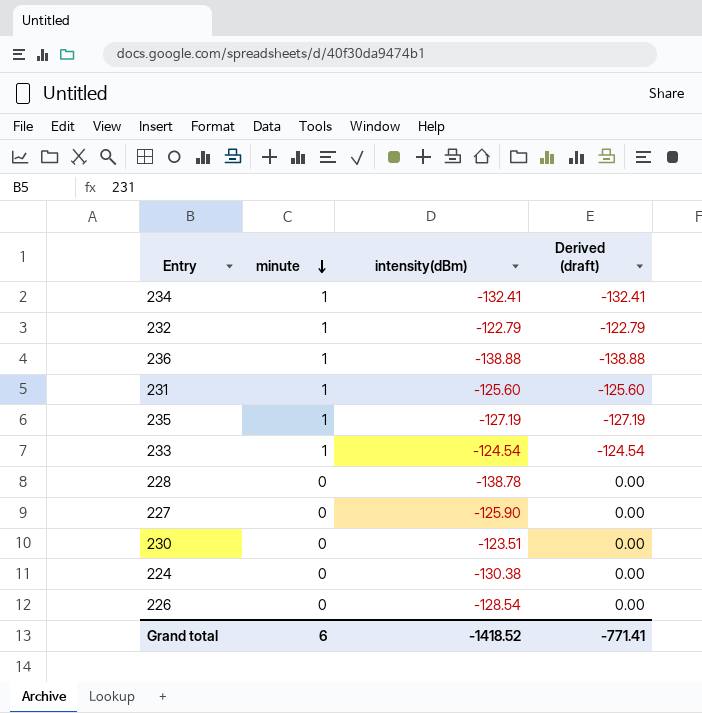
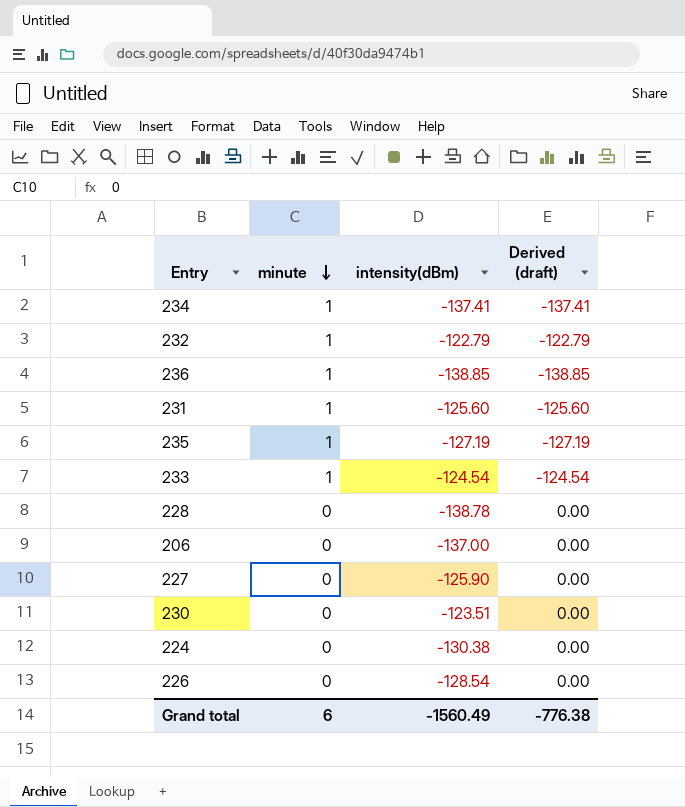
234 | intensity(dBm): -132.41 -> -137.41
234 | Derived (draft): -132.41 -> -137.41
236 | intensity(dBm): -138.88 -> -138.85
236 | Derived (draft): -138.88 -> -138.85
row 206: none -> 0 | -137.00 | 0.00
Grand total | intensity(dBm): -1418.52 -> -1560.49
Grand total | Derived (draft): -771.41 -> -776.38

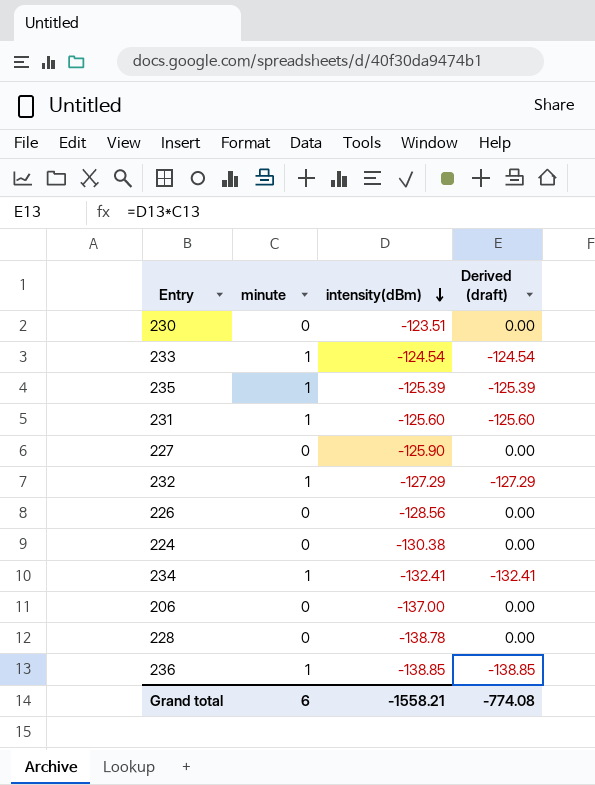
row order: minute descending -> intensity(dBm) descending
235 | intensity(dBm): -127.19 -> -125.39
235 | Derived (draft): -127.19 -> -125.39
232 | intensity(dBm): -122.79 -> -127.29
232 | Derived (draft): -122.79 -> -127.29
226 | intensity(dBm): -128.54 -> -128.56
234 | intensity(dBm): -137.41 -> -132.41
234 | Derived (draft): -137.41 -> -132.41
Grand total | intensity(dBm): -1560.49 -> -1558.21
Grand total | Derived (draft): -776.38 -> -774.08

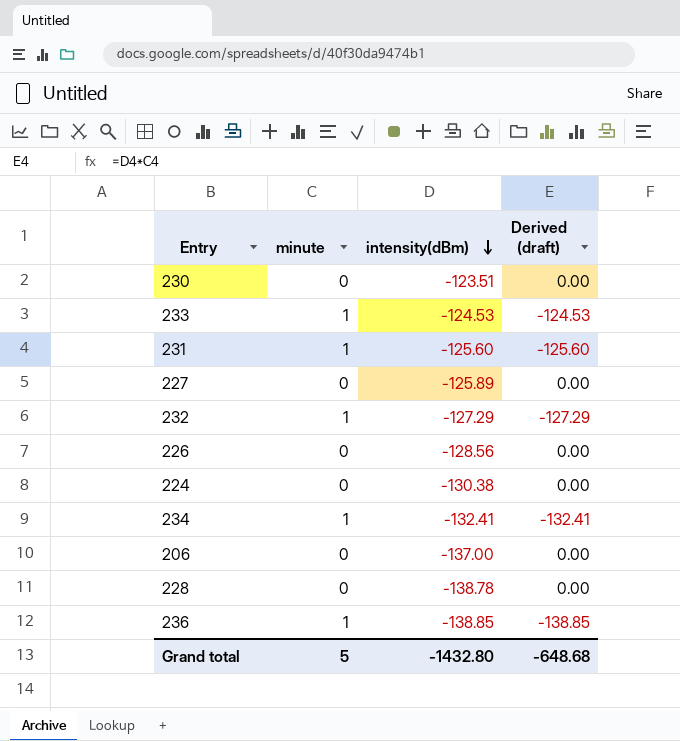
row 235: 1 | -125.39 | -125.39 -> none
233 | intensity(dBm): -124.54 -> -124.53
233 | Derived (draft): -124.54 -> -124.53
227 | intensity(dBm): -125.90 -> -125.89
Grand total | minute: 6 -> 5
Grand total | intensity(dBm): -1558.21 -> -1432.80
Grand total | Derived (draft): -774.08 -> -648.68

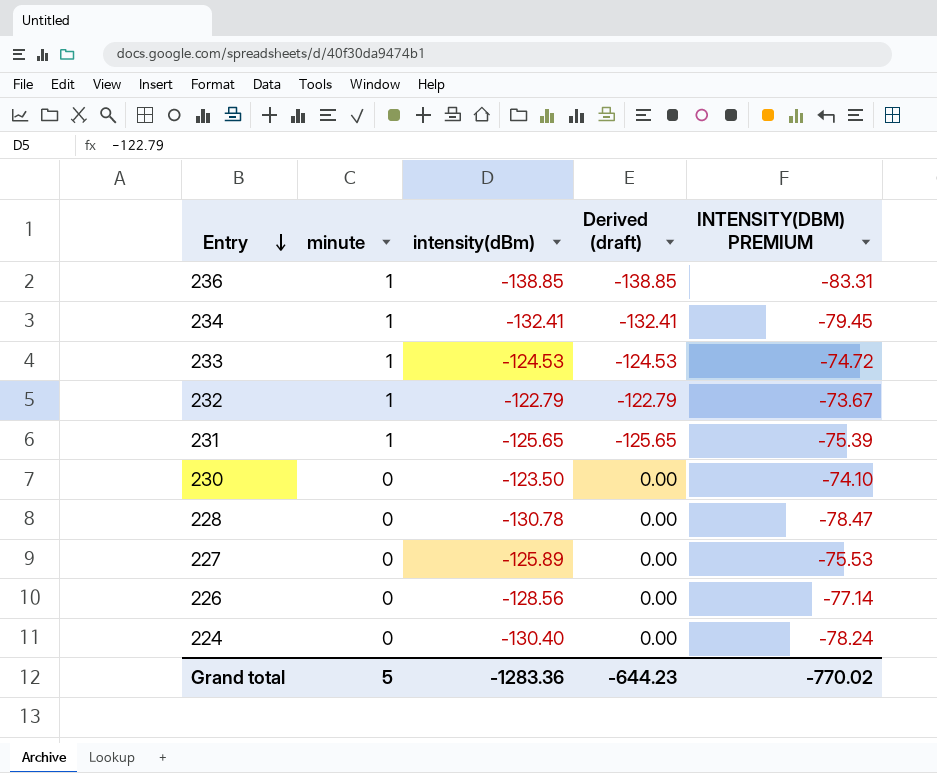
row order: intensity(dBm) descending -> Entry descending
column INTENSITY(DBM) PREMIUM | formula: none -> [intensity(dBm)] * 0.6
row 206: 0 | -137.00 | 0.00 -> none
232 | intensity(dBm): -127.29 -> -122.79
232 | Derived (draft): -127.29 -> -122.79
231 | intensity(dBm): -125.60 -> -125.65
231 | Derived (draft): -125.60 -> -125.65
230 | intensity(dBm): -123.51 -> -123.50
228 | intensity(dBm): -138.78 -> -130.78
224 | intensity(dBm): -130.38 -> -130.40
Grand total | intensity(dBm): -1432.80 -> -1283.36
Grand total | Derived (draft): -648.68 -> -644.23

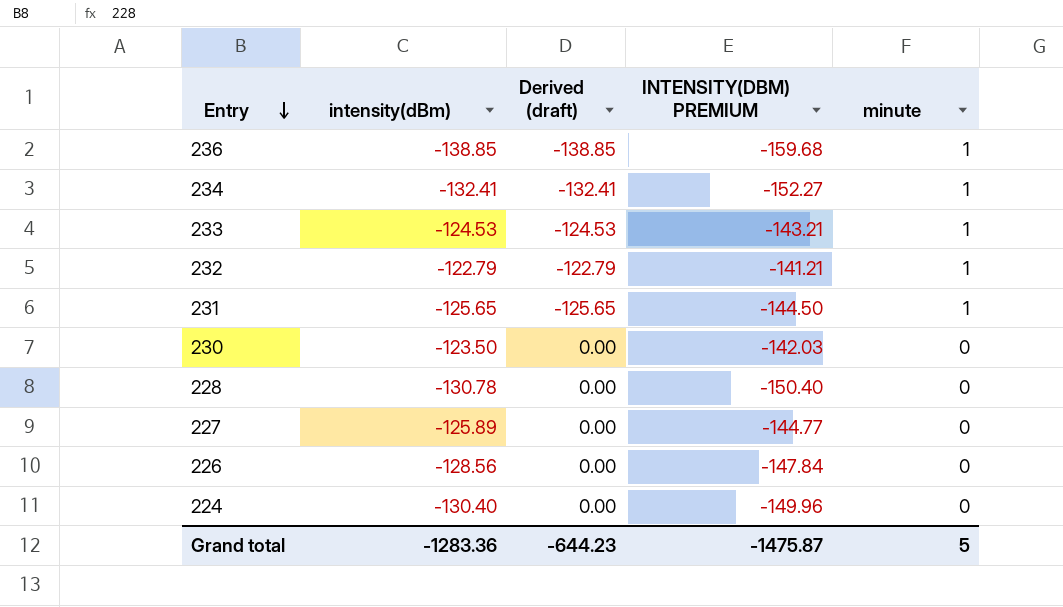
column INTENSITY(DBM) PREMIUM | formula: [intensity(dBm)] * 0.6 -> [intensity(dBm)] * 1.15
column minute | position: 2 -> 5
Grand total | INTENSITY(DBM) PREMIUM: -770.02 -> -1475.87

